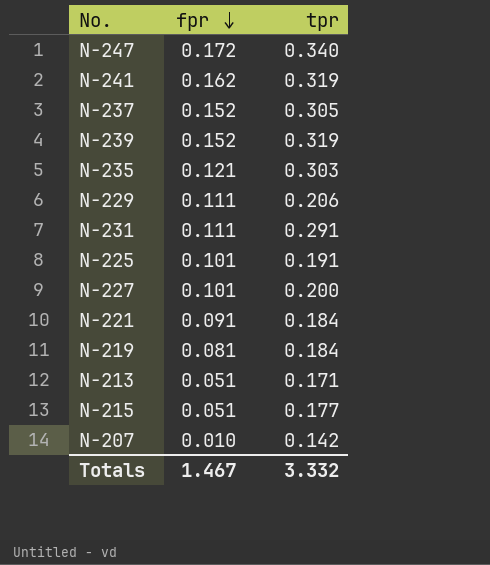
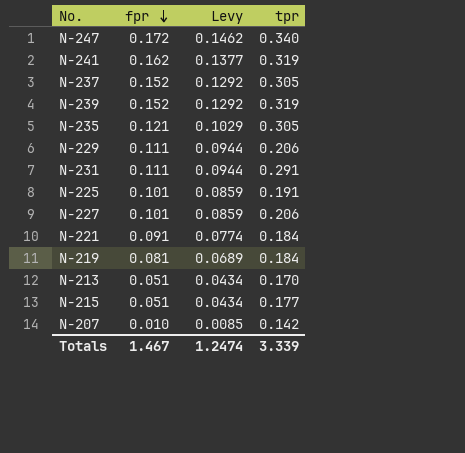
column Levy | formula: none -> [fpr] * 0.85
N-235 | tpr: 0.303 -> 0.305
N-227 | tpr: 0.200 -> 0.206
N-213 | tpr: 0.171 -> 0.170
Totals | tpr: 3.332 -> 3.339

